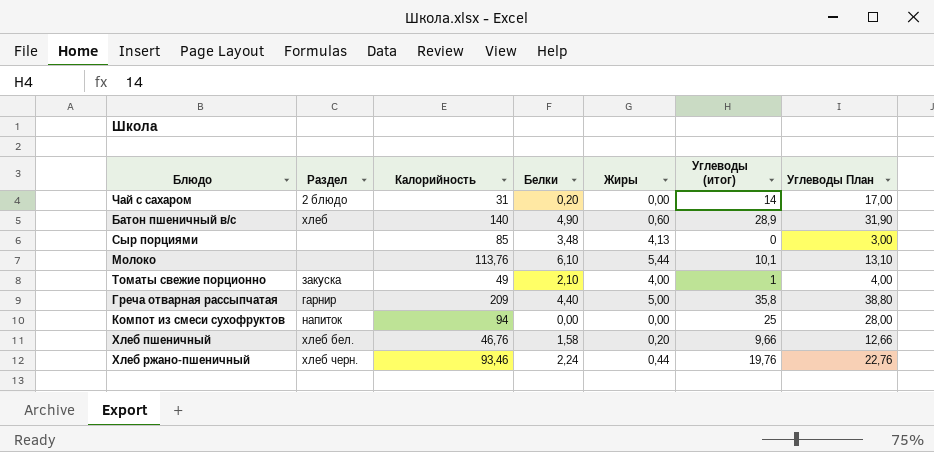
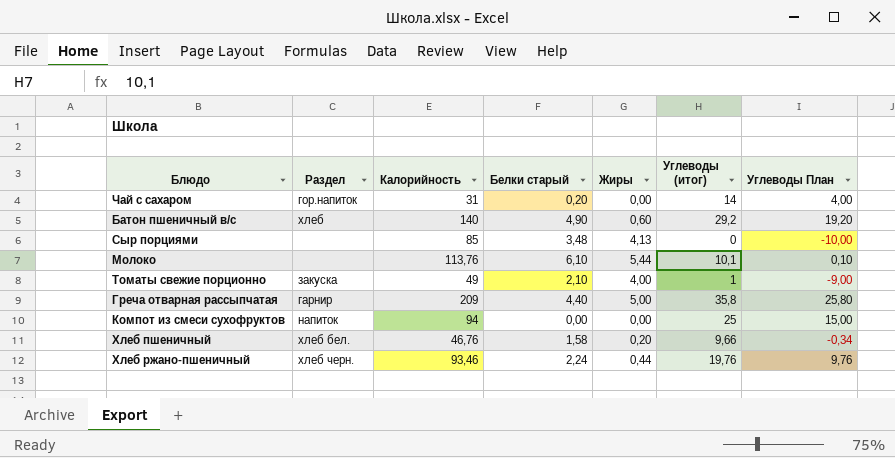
column name: Белки -> Белки старый
column Углеводы План | formula: [Углеводы (итог)] + 3 -> [Углеводы (итог)] - 10
Чай с сахаром | Раздел: 2 блюдо -> гор.напиток
Батон пшеничный в/с | Углеводы (итог): 28,9 -> 29,2

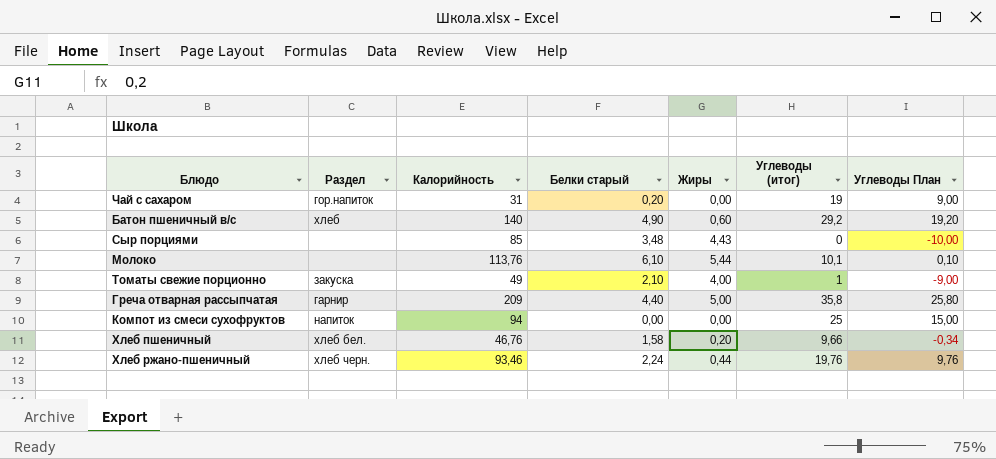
Чай с сахаром | Углеводы (итог): 14 -> 19
Чай с сахаром | Углеводы План: 4,00 -> 9,00
Сыр порциями | Жиры: 4,13 -> 4,43

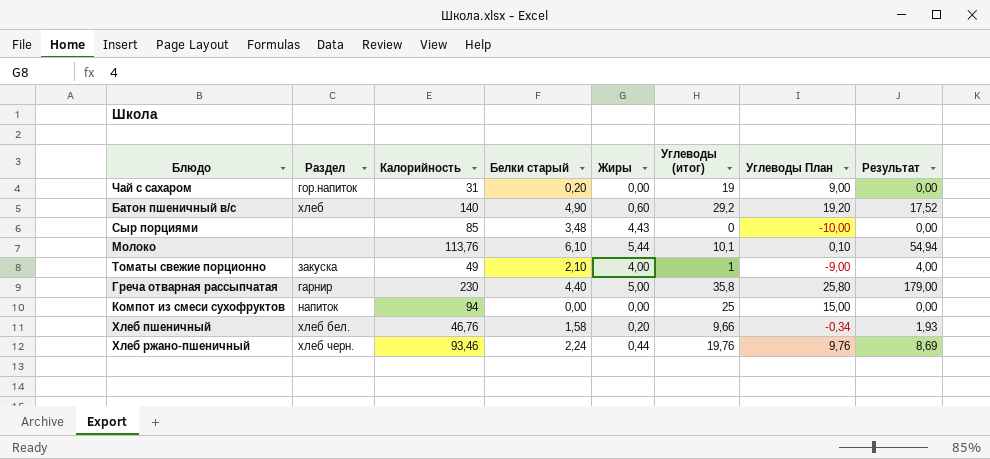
column Результат | formula: none -> [Жиры] * [Углеводы (итог)]
Греча отварная рассыпчатая | Калорийность: 209 -> 230

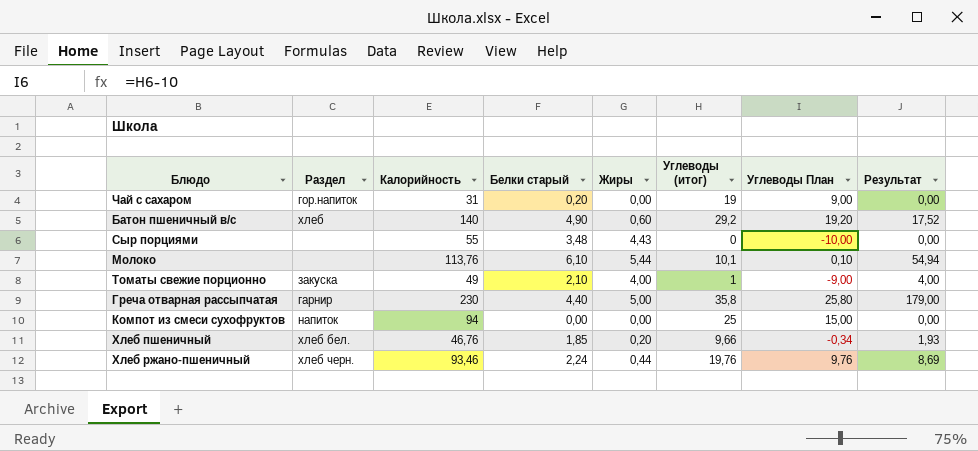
Сыр порциями | Калорийность: 85 -> 55
Хлеб пшеничный | Белки старый: 1,58 -> 1,85

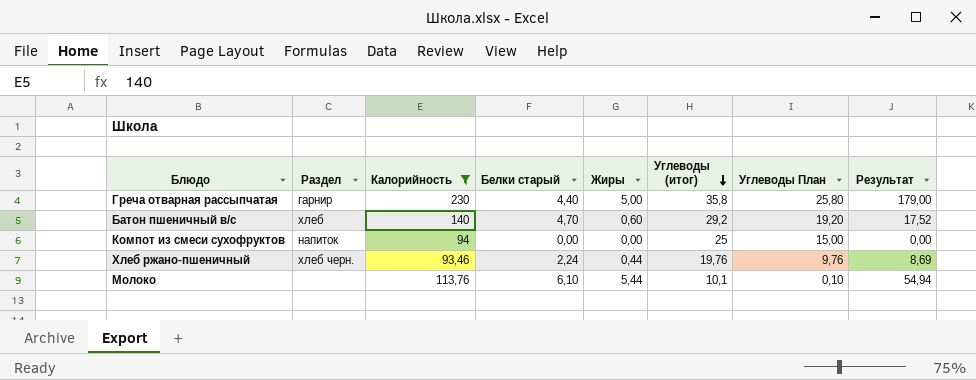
filter: none -> Калорийность >= 93,46
row order: none -> Углеводы (итог) descending
Батон пшеничный в/с | Белки старый: 4,90 -> 4,70

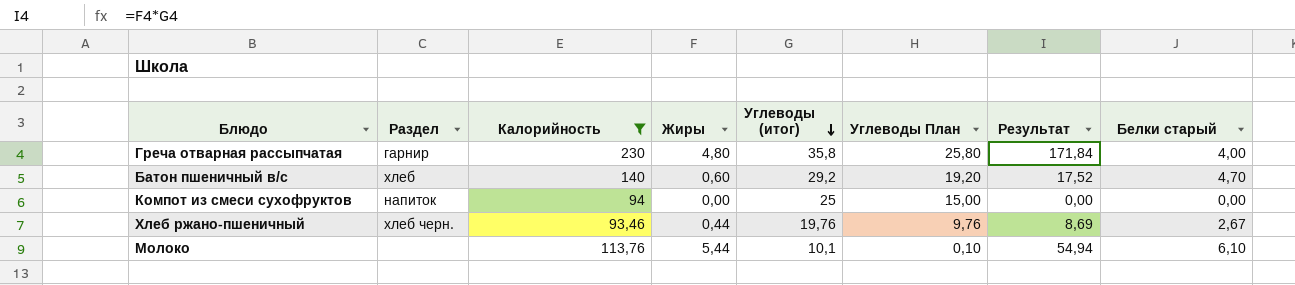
column Белки старый | position: 4 -> 8
Греча отварная рассыпчатая | Жиры: 5,00 -> 4,80
Греча отварная рассыпчатая | Результат: 179,00 -> 171,84
Греча отварная рассыпчатая | Белки старый: 4,40 -> 4,00
Хлеб ржано-пшеничный | Белки старый: 2,24 -> 2,67

